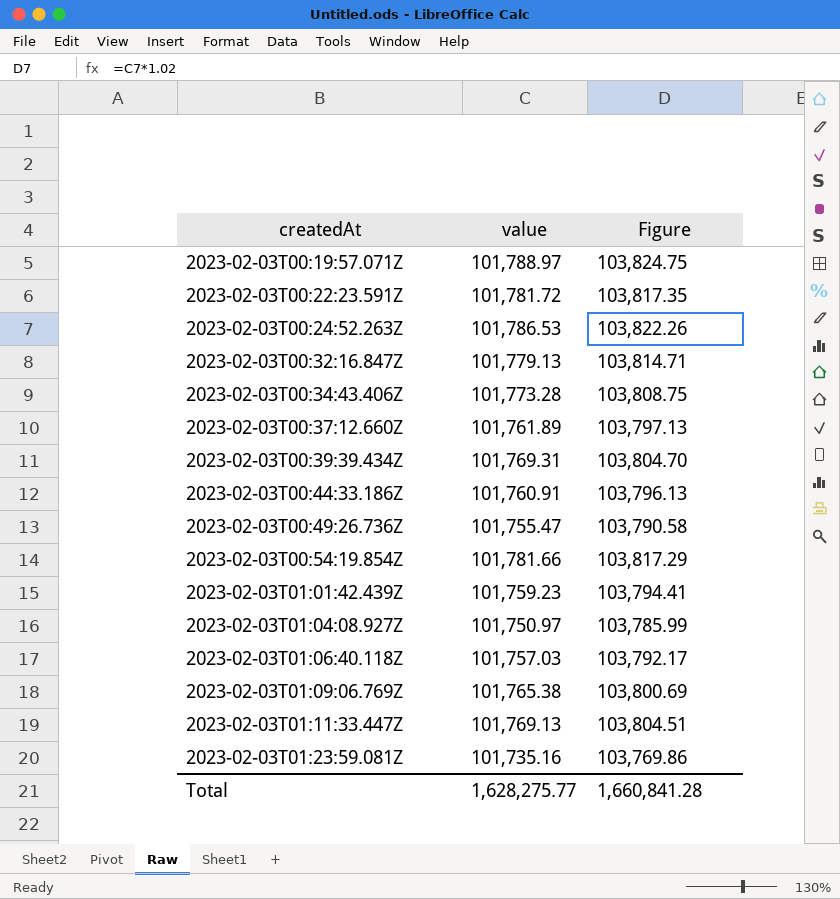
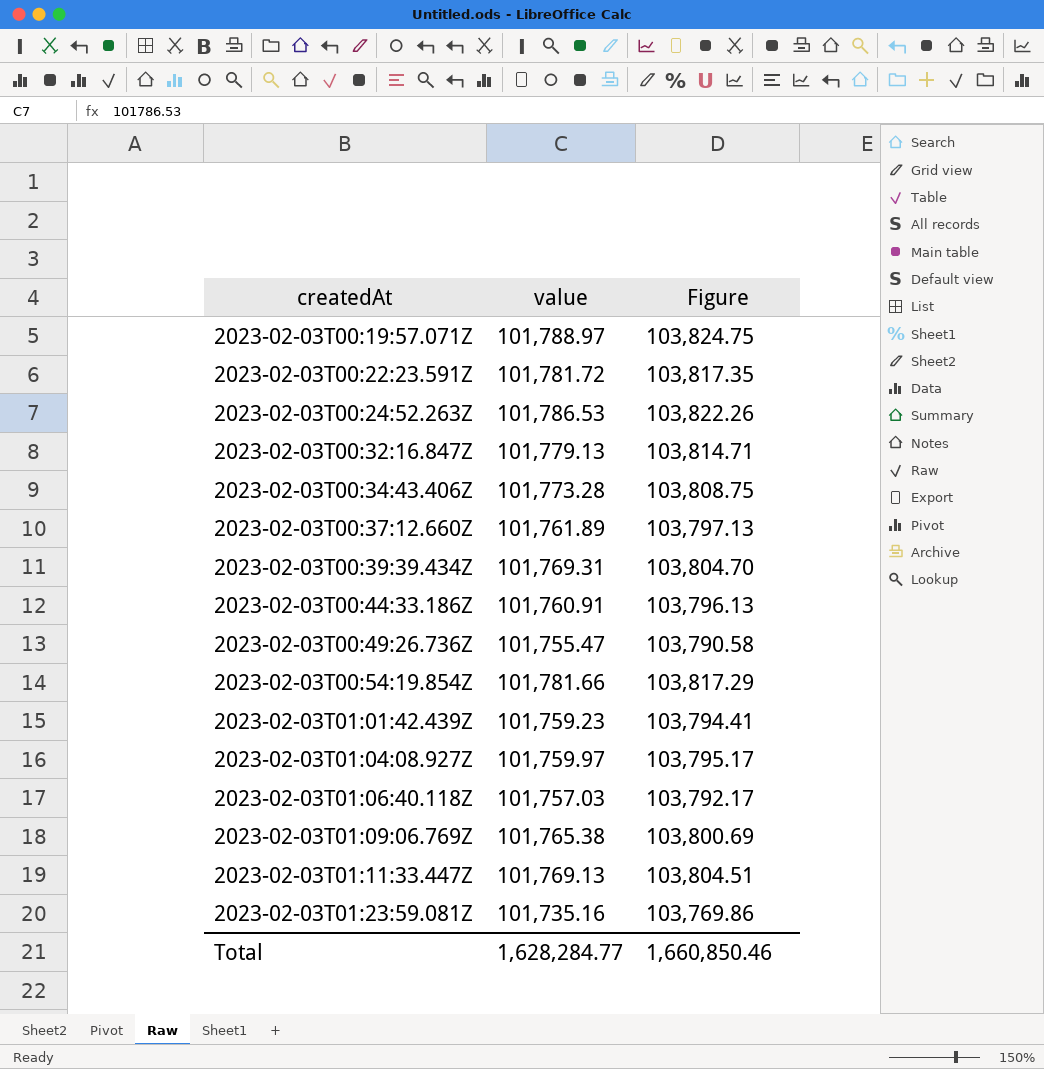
2023-02-03T01:04:08.927Z | value: 101,750.97 -> 101,759.97
2023-02-03T01:04:08.927Z | Figure: 103,785.99 -> 103,795.17
Total | value: 1,628,275.77 -> 1,628,284.77
Total | Figure: 1,660,841.28 -> 1,660,850.46

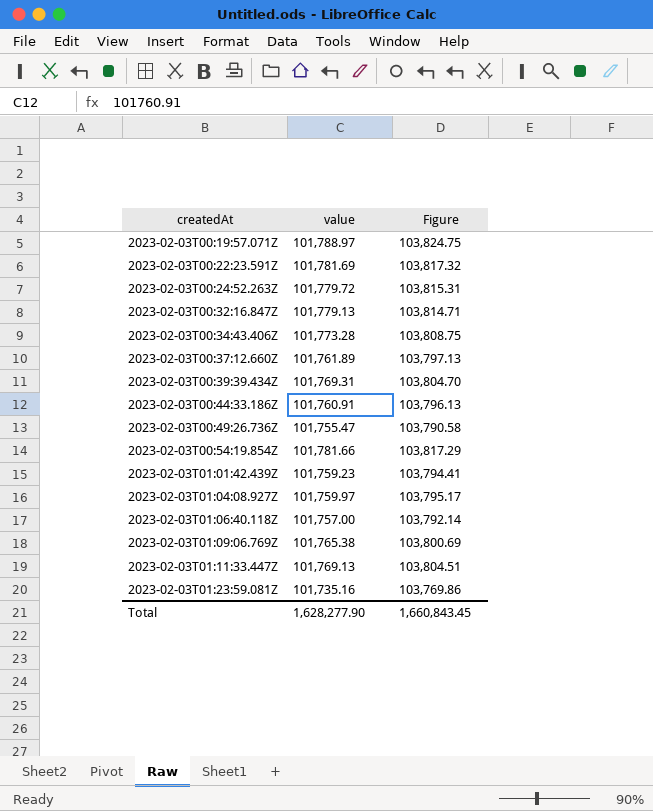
2023-02-03T00:22:23.591Z | value: 101,781.72 -> 101,781.69
2023-02-03T00:22:23.591Z | Figure: 103,817.35 -> 103,817.32
2023-02-03T00:24:52.263Z | value: 101,786.53 -> 101,779.72
2023-02-03T00:24:52.263Z | Figure: 103,822.26 -> 103,815.31
2023-02-03T01:06:40.118Z | value: 101,757.03 -> 101,757.00
2023-02-03T01:06:40.118Z | Figure: 103,792.17 -> 103,792.14
Total | value: 1,628,284.77 -> 1,628,277.90
Total | Figure: 1,660,850.46 -> 1,660,843.45

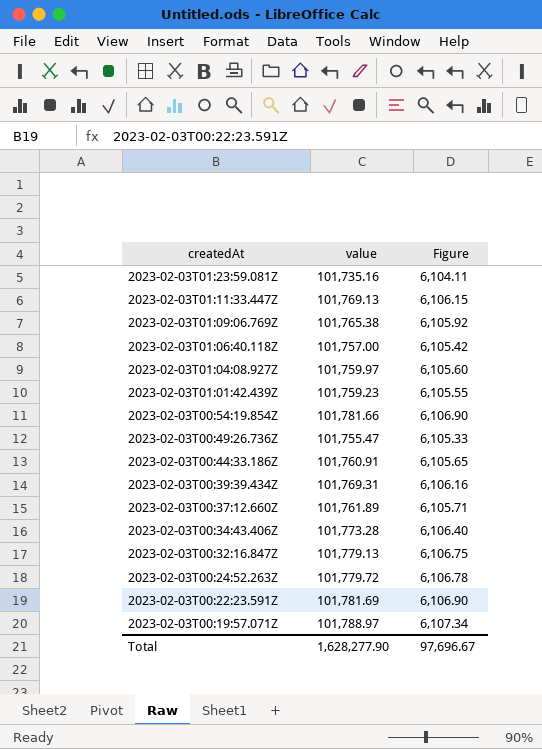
row order: createdAt ascending -> createdAt descending
column Figure | formula: [value] * 1.02 -> [value] * 0.06
Total | Figure: 1,660,843.45 -> 97,696.67

